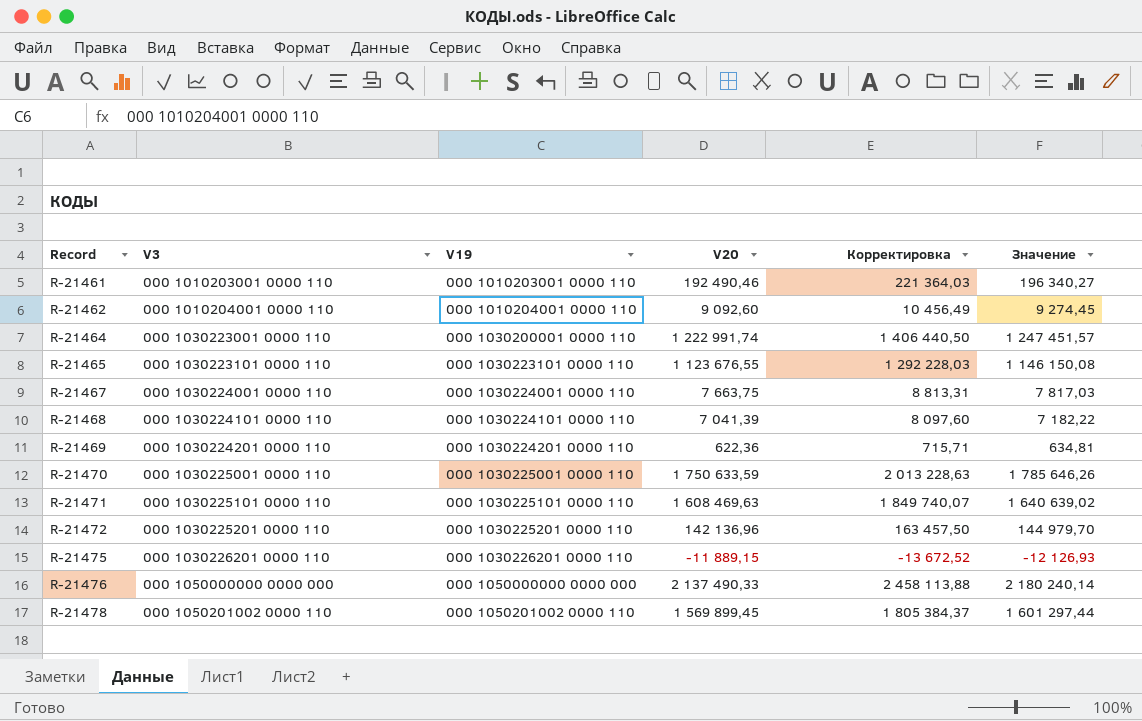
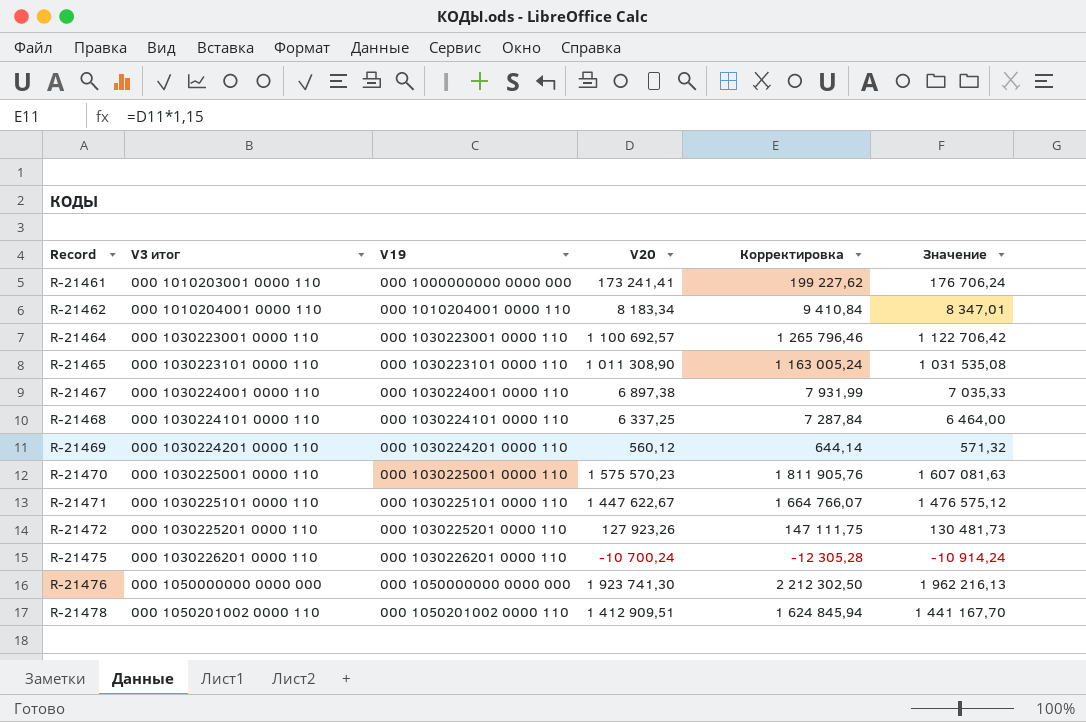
column name: V3 -> V3 итог
R-21461 | V19: 000 1010203001 0000 110 -> 000 1000000000 0000 000
R-21461 | V20: 192 490,46 -> 173 241,41
R-21461 | Корректировка: 221 364,03 -> 199 227,62
R-21461 | Значение: 196 340,27 -> 176 706,24
R-21462 | V20: 9 092,60 -> 8 183,34
R-21462 | Корректировка: 10 456,49 -> 9 410,84
R-21462 | Значение: 9 274,45 -> 8 347,01
R-21464 | V19: 000 1030200001 0000 110 -> 000 1030223001 0000 110
R-21464 | V20: 1 222 991,74 -> 1 100 692,57
R-21464 | Корректировка: 1 406 440,50 -> 1 265 796,46
R-21464 | Значение: 1 247 451,57 -> 1 122 706,42
R-21465 | V20: 1 123 676,55 -> 1 011 308,90
R-21465 | Корректировка: 1 292 228,03 -> 1 163 005,24
R-21465 | Значение: 1 146 150,08 -> 1 031 535,08
R-21467 | V20: 7 663,75 -> 6 897,38
R-21467 | Корректировка: 8 813,31 -> 7 931,99
R-21467 | Значение: 7 817,03 -> 7 035,33
R-21468 | V20: 7 041,39 -> 6 337,25
R-21468 | Корректировка: 8 097,60 -> 7 287,84
R-21468 | Значение: 7 182,22 -> 6 464,00
R-21469 | V20: 622,36 -> 560,12
R-21469 | Корректировка: 715,71 -> 644,14
R-21469 | Значение: 634,81 -> 571,32
R-21470 | V20: 1 750 633,59 -> 1 575 570,23
R-21470 | Корректировка: 2 013 228,63 -> 1 811 905,76
R-21470 | Значение: 1 785 646,26 -> 1 607 081,63
R-21471 | V20: 1 608 469,63 -> 1 447 622,67
R-21471 | Корректировка: 1 849 740,07 -> 1 664 766,07
R-21471 | Значение: 1 640 639,02 -> 1 476 575,12
R-21472 | V20: 142 136,96 -> 127 923,26
R-21472 | Корректировка: 163 457,50 -> 147 111,75
R-21472 | Значение: 144 979,70 -> 130 481,73
R-21475 | V20: -11 889,15 -> -10 700,24
R-21475 | Корректировка: -13 672,52 -> -12 305,28
R-21475 | Значение: -12 126,93 -> -10 914,24
R-21476 | V20: 2 137 490,33 -> 1 923 741,30
R-21476 | Корректировка: 2 458 113,88 -> 2 212 302,50
R-21476 | Значение: 2 180 240,14 -> 1 962 216,13
R-21478 | V20: 1 569 899,45 -> 1 412 909,51
R-21478 | Корректировка: 1 805 384,37 -> 1 624 845,94
R-21478 | Значение: 1 601 297,44 -> 1 441 167,70

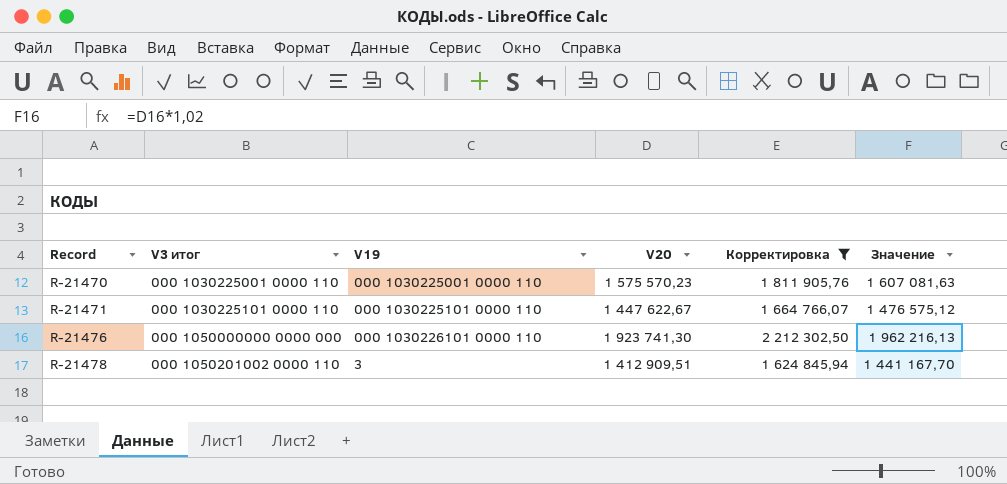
filter: none -> Корректировка >= 1 624 845,94
R-21476 | V19: 000 1050000000 0000 000 -> 000 1030226101 0000 110
R-21478 | V19: 000 1050201002 0000 110 -> 3

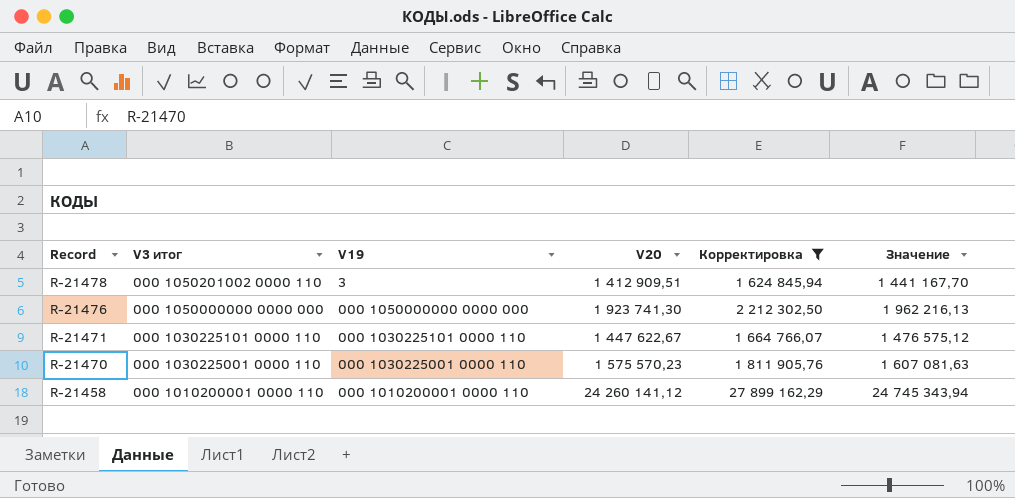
row order: Record ascending -> Record descending
R-21476 | V19: 000 1030226101 0000 110 -> 000 1050000000 0000 000
row R-21458: none -> 000 1010200001 0000 110 | 000 1010200001 0000 110 | 24 260 141,12 | 27 899 162,29 | 24 745 343,94

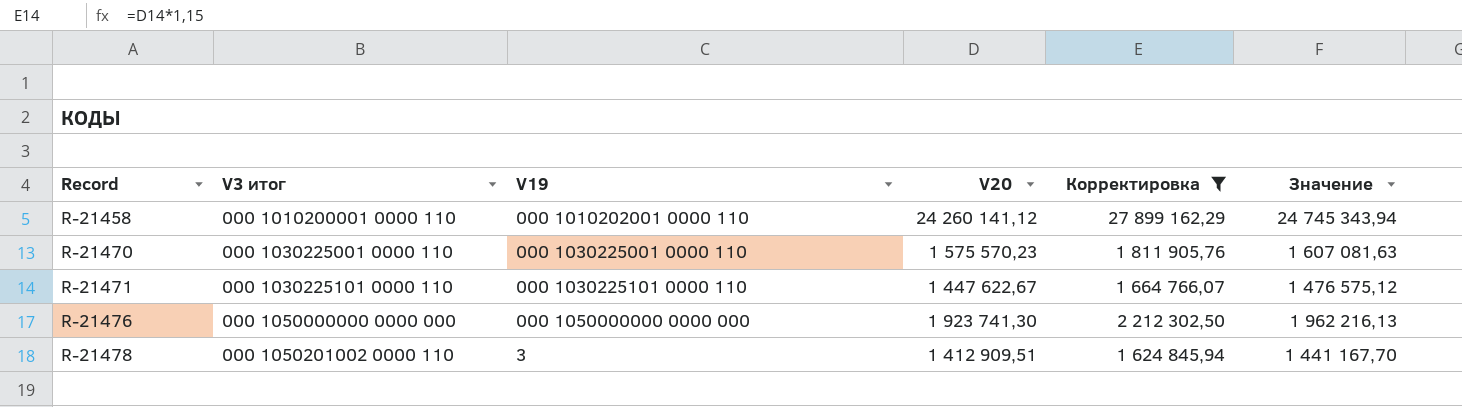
row order: Record descending -> Record ascending
R-21458 | V19: 000 1010200001 0000 110 -> 000 1010202001 0000 110

